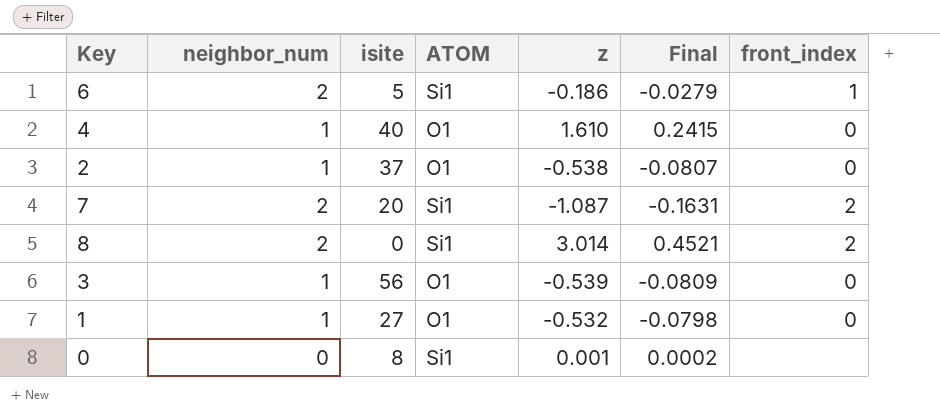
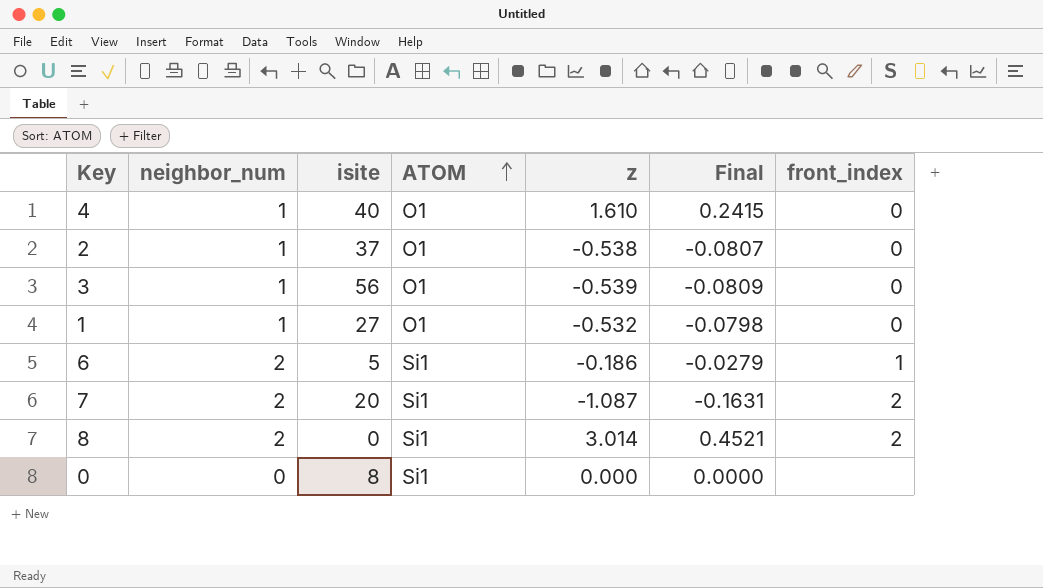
row order: none -> ATOM ascending
0 | z: 0.001 -> 0.000
0 | Final: 0.0002 -> 0.0000

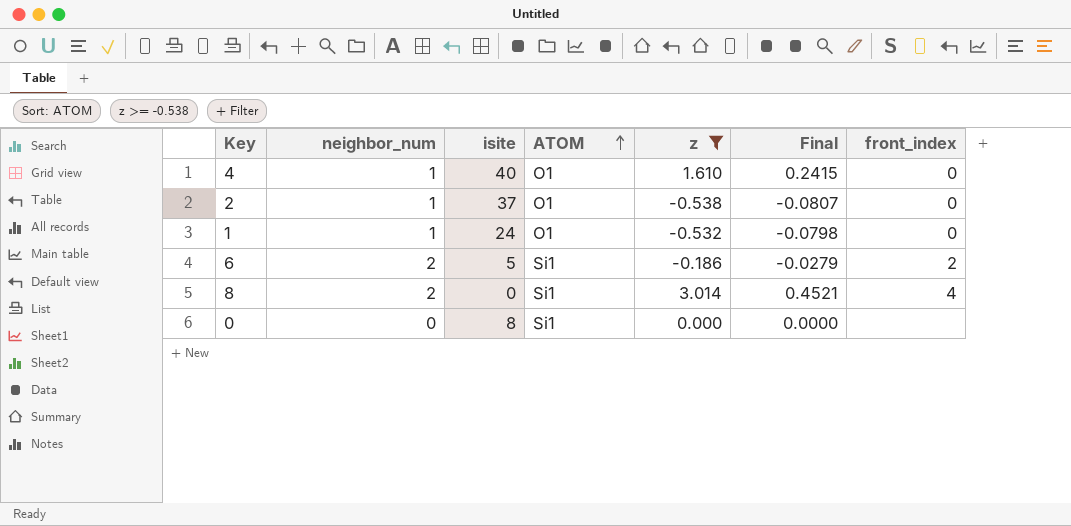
filter: none -> z >= -0.538
1 | isite: 27 -> 24
6 | front_index: 1 -> 2
8 | front_index: 2 -> 4

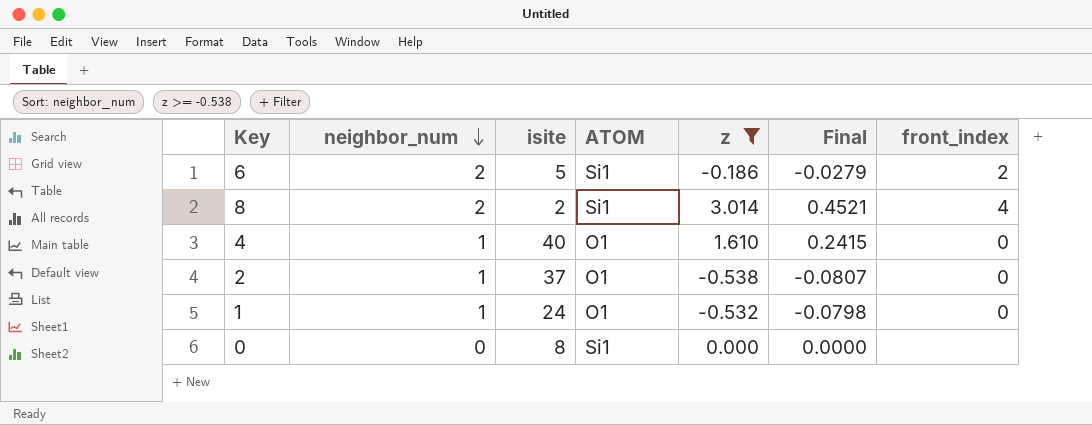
row order: ATOM ascending -> neighbor_num descending
8 | isite: 0 -> 2

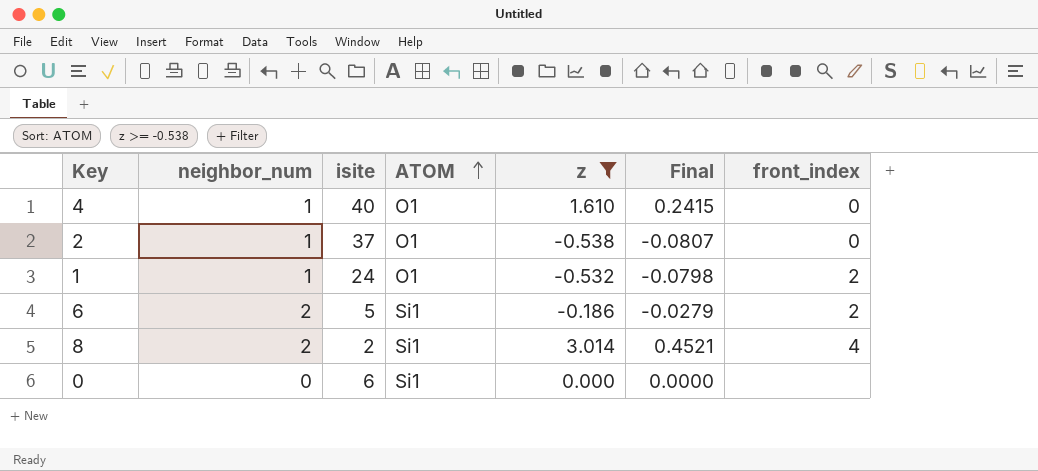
row order: neighbor_num descending -> ATOM ascending
1 | front_index: 0 -> 2
0 | isite: 8 -> 6

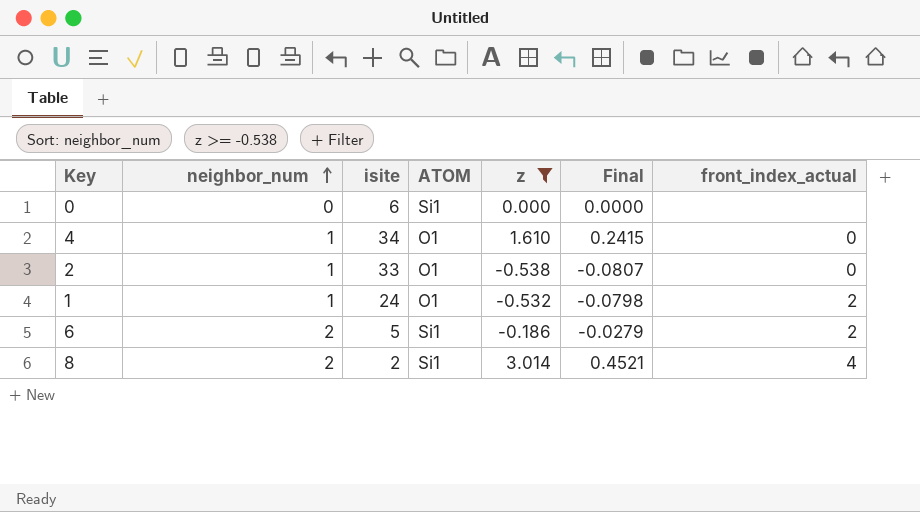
row order: ATOM ascending -> neighbor_num ascending
column name: front_index -> front_index_actual
4 | isite: 40 -> 34
2 | isite: 37 -> 33

